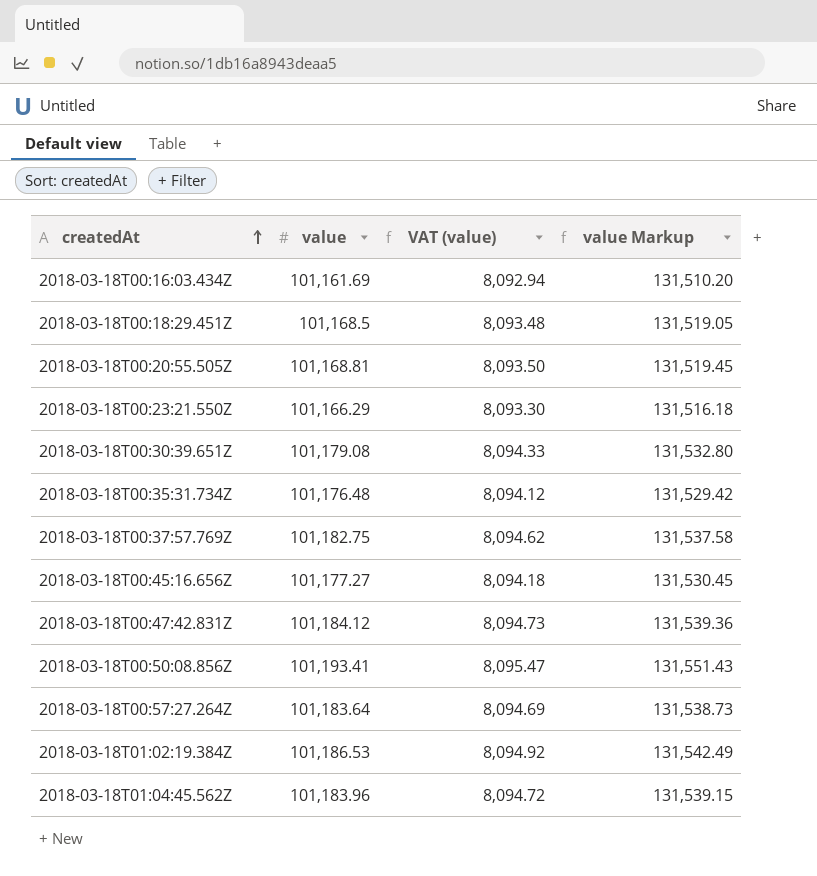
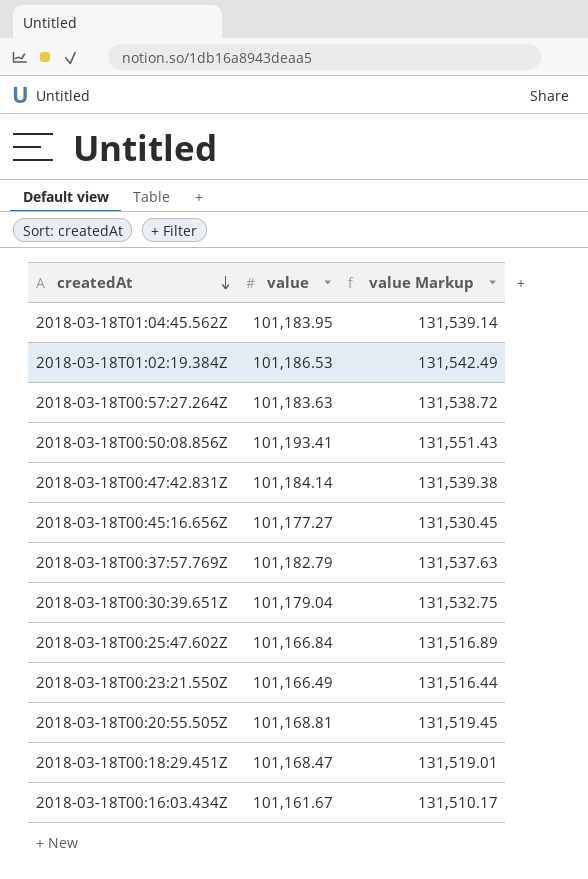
row order: createdAt ascending -> createdAt descending
column VAT (value) | formula: [value] * 0.08 -> none
row 2018-03-18T00:35:31.734Z: 101,176.48 | 8,094.12 | 131,529.42 -> none
2018-03-18T01:04:45.562Z | value: 101,183.96 -> 101,183.95
2018-03-18T01:04:45.562Z | value Markup: 131,539.15 -> 131,539.14
2018-03-18T00:57:27.264Z | value: 101,183.64 -> 101,183.63
2018-03-18T00:57:27.264Z | value Markup: 131,538.73 -> 131,538.72
2018-03-18T00:47:42.831Z | value: 101,184.12 -> 101,184.14
2018-03-18T00:47:42.831Z | value Markup: 131,539.36 -> 131,539.38
2018-03-18T00:37:57.769Z | value: 101,182.75 -> 101,182.79
2018-03-18T00:37:57.769Z | value Markup: 131,537.58 -> 131,537.63
2018-03-18T00:30:39.651Z | value: 101,179.08 -> 101,179.04
2018-03-18T00:30:39.651Z | value Markup: 131,532.80 -> 131,532.75
row 2018-03-18T00:25:47.602Z: none -> 101,166.84 | 131,516.89
2018-03-18T00:23:21.550Z | value: 101,166.29 -> 101,166.49
2018-03-18T00:23:21.550Z | value Markup: 131,516.18 -> 131,516.44
2018-03-18T00:18:29.451Z | value: 101,168.5 -> 101,168.47
2018-03-18T00:18:29.451Z | value Markup: 131,519.05 -> 131,519.01
2018-03-18T00:16:03.434Z | value: 101,161.69 -> 101,161.67
2018-03-18T00:16:03.434Z | value Markup: 131,510.20 -> 131,510.17

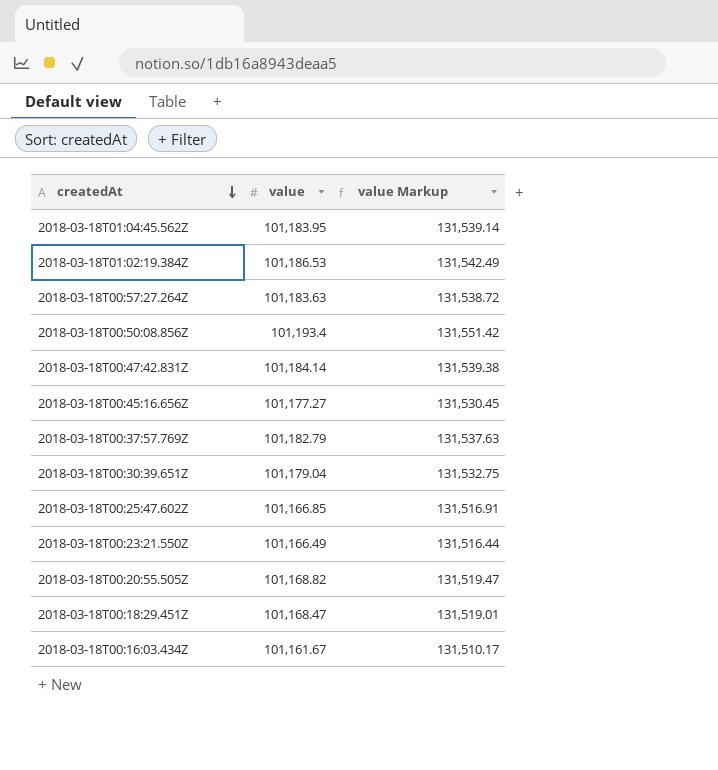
2018-03-18T00:50:08.856Z | value: 101,193.41 -> 101,193.4
2018-03-18T00:50:08.856Z | value Markup: 131,551.43 -> 131,551.42
2018-03-18T00:25:47.602Z | value: 101,166.84 -> 101,166.85
2018-03-18T00:25:47.602Z | value Markup: 131,516.89 -> 131,516.91
2018-03-18T00:20:55.505Z | value: 101,168.81 -> 101,168.82
2018-03-18T00:20:55.505Z | value Markup: 131,519.45 -> 131,519.47

